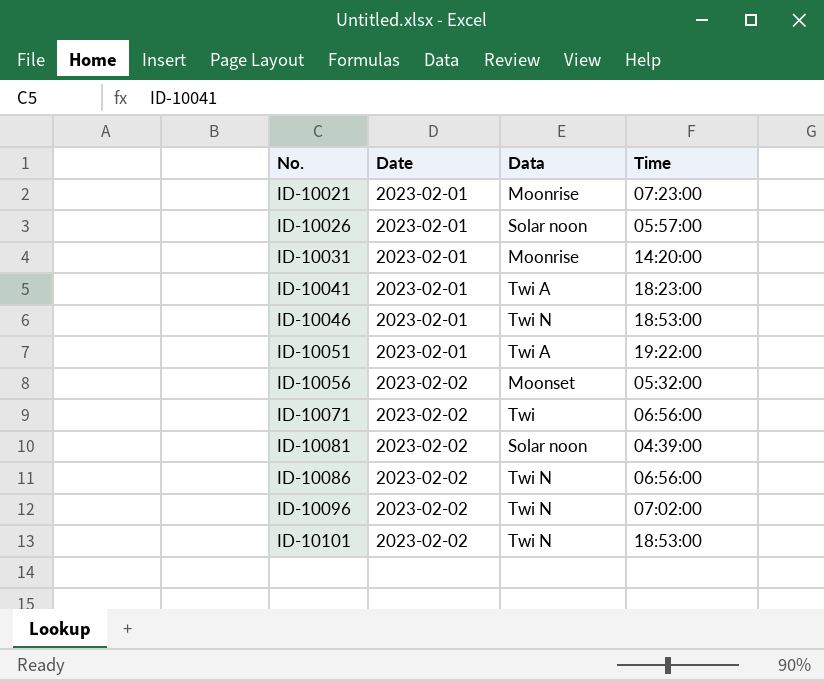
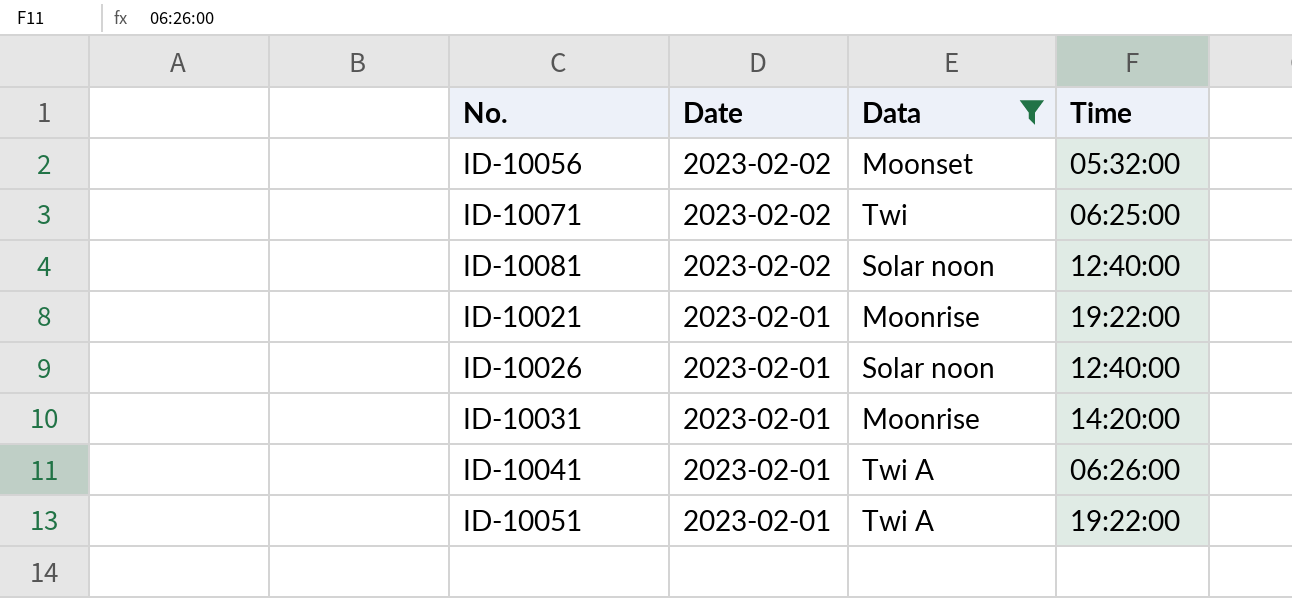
filter: none -> Data != Twi N
row order: No. ascending -> Date descending
ID-10071 | Time: 06:56:00 -> 06:25:00
ID-10081 | Time: 04:39:00 -> 12:40:00
ID-10021 | Time: 07:23:00 -> 19:22:00
ID-10026 | Time: 05:57:00 -> 12:40:00
ID-10041 | Time: 18:23:00 -> 06:26:00

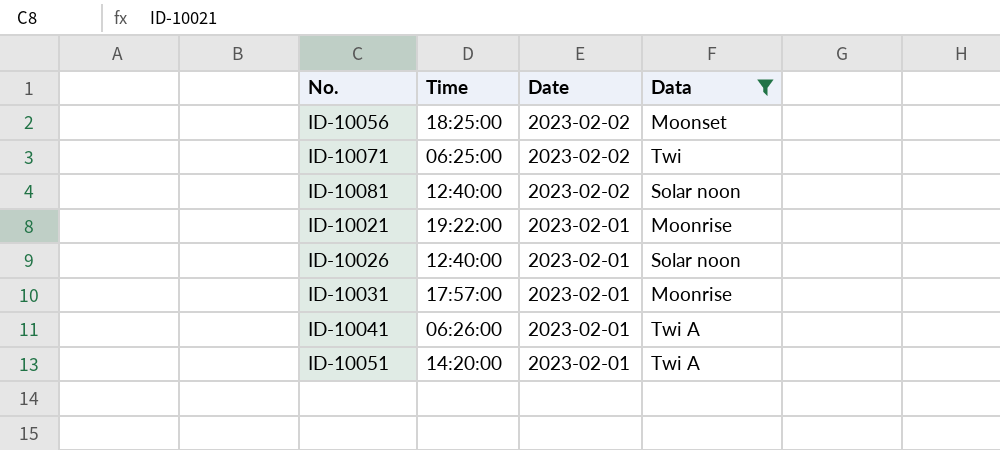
column Time | position: 4 -> 2
ID-10056 | Time: 05:32:00 -> 18:25:00
ID-10031 | Time: 14:20:00 -> 17:57:00
ID-10051 | Time: 19:22:00 -> 14:20:00

